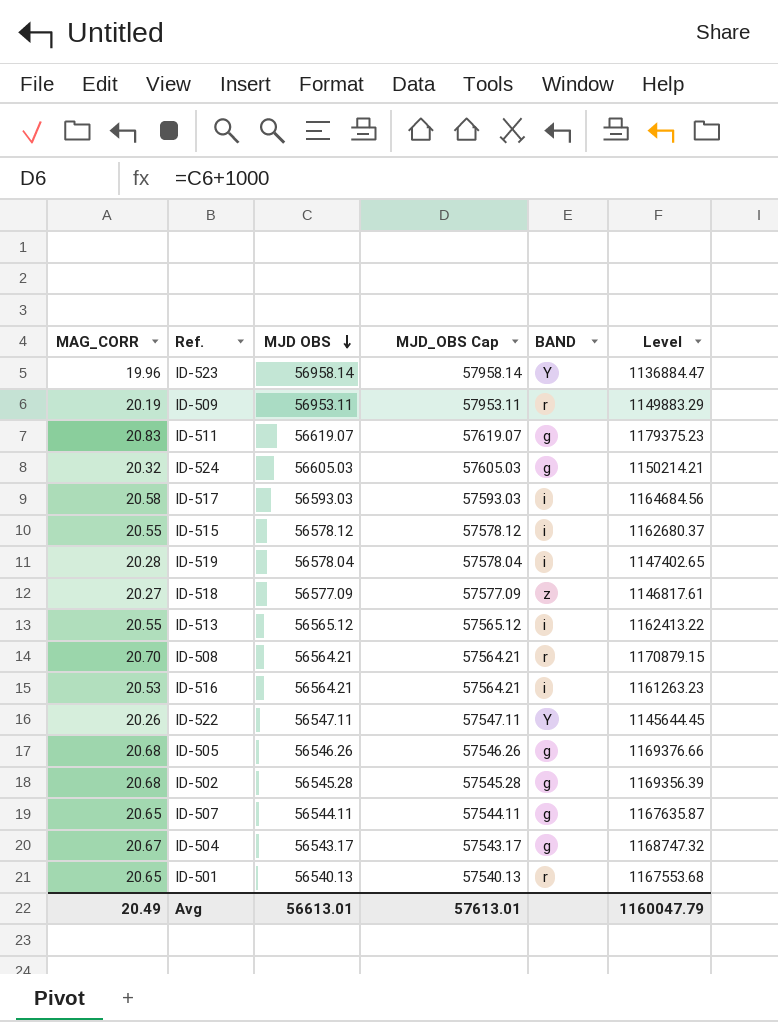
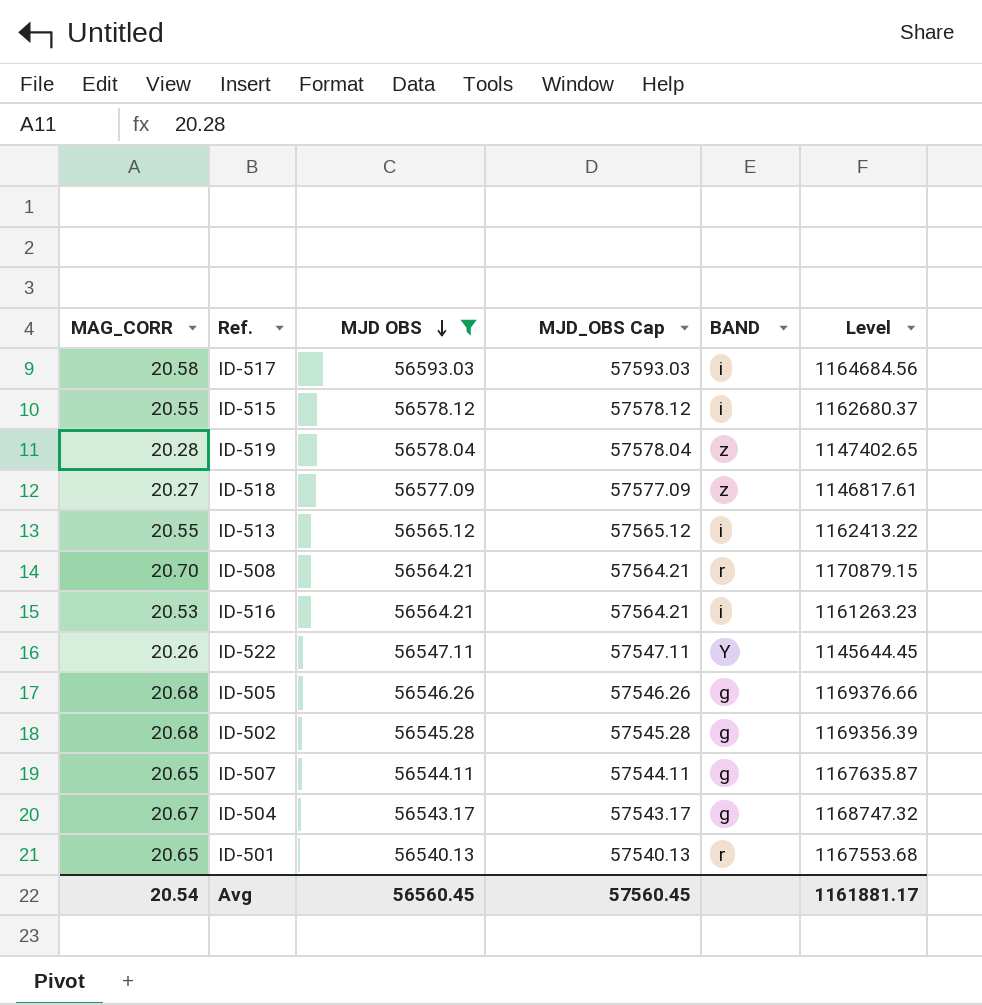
filter: none -> MJD OBS <= 56593.03
ID-519 | BAND: i -> z
Avg | MAG_CORR: 20.49 -> 20.54
Avg | MJD OBS: 56613.01 -> 56560.45
Avg | MJD_OBS Cap: 57613.01 -> 57560.45
Avg | Level: 1160047.79 -> 1161881.17

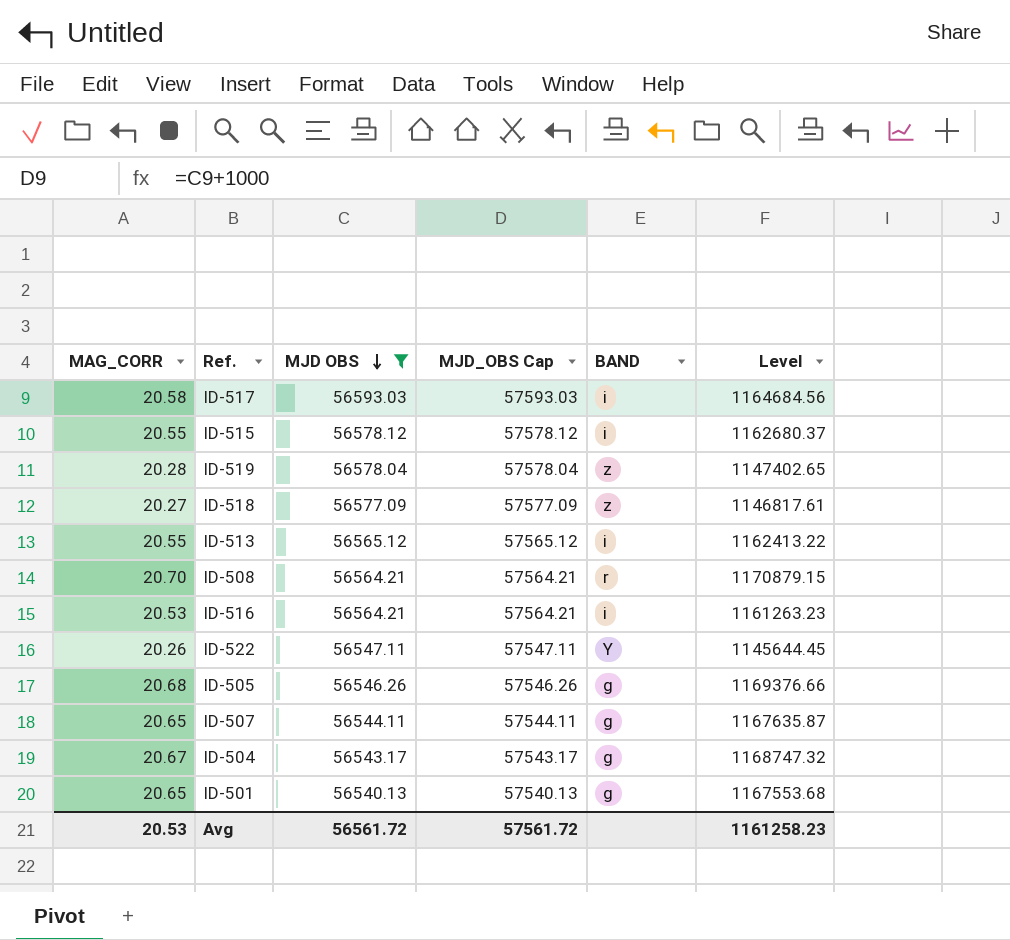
row ID-502: 20.68 | 56545.28 | 57545.28 | g | 1169356.39 -> none
ID-501 | BAND: r -> g
Avg | MAG_CORR: 20.54 -> 20.53
Avg | MJD OBS: 56560.45 -> 56561.72
Avg | MJD_OBS Cap: 57560.45 -> 57561.72
Avg | Level: 1161881.17 -> 1161258.23

